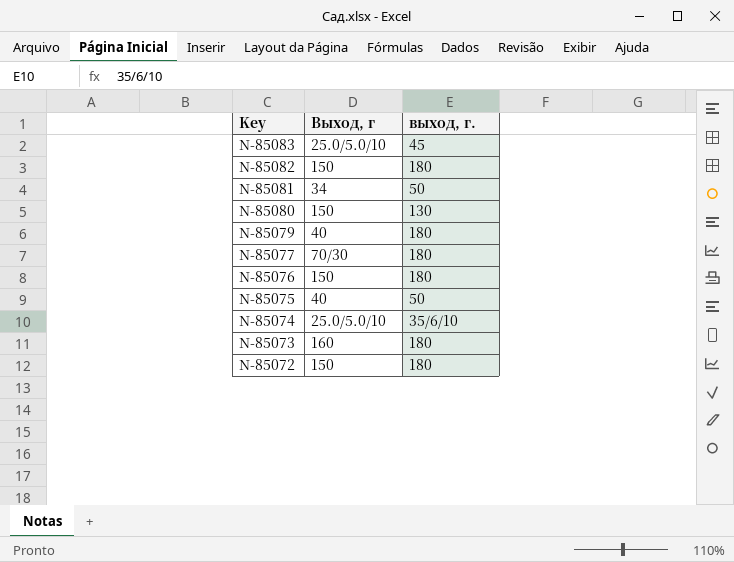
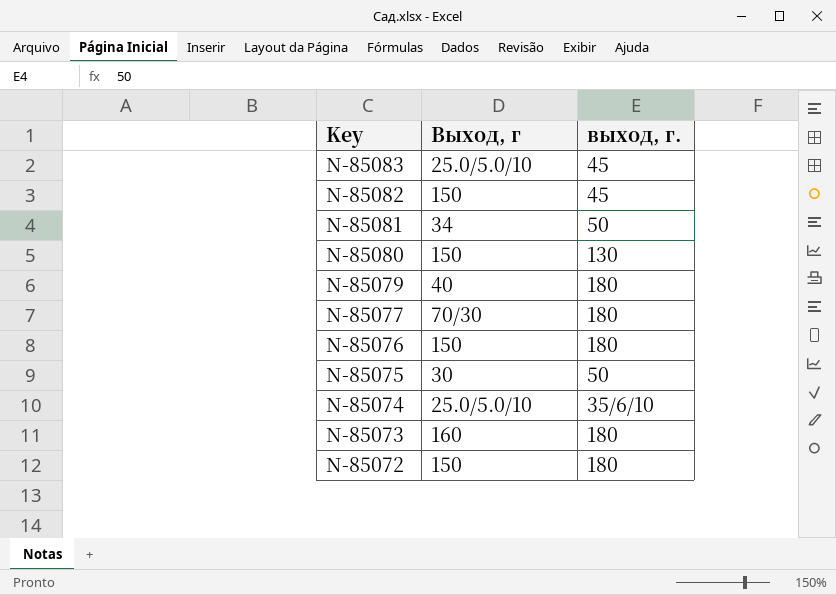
N-85082 | выход, г.: 180 -> 45
N-85075 | Выход, г: 40 -> 30

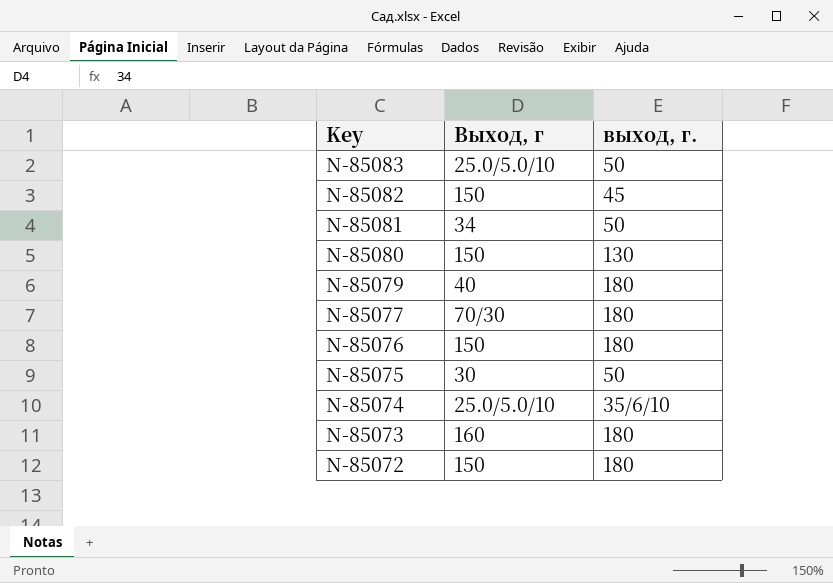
N-85083 | выход, г.: 45 -> 50

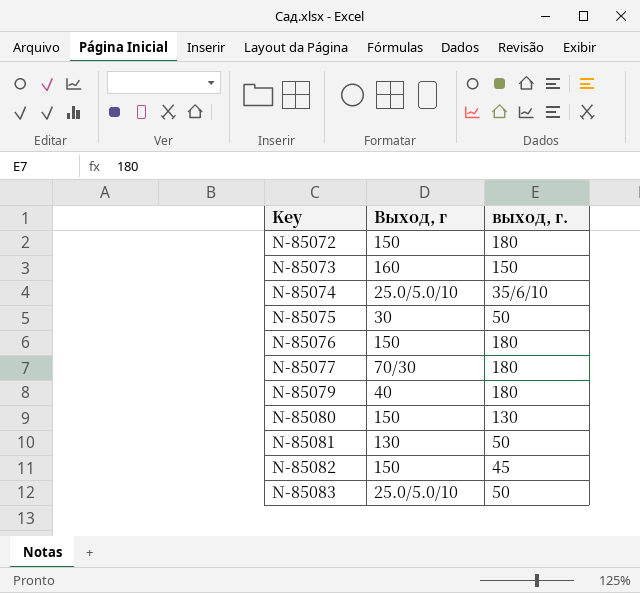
row order: Key descending -> Key ascending
N-85073 | выход, г.: 180 -> 150
N-85081 | Выход, г: 34 -> 130

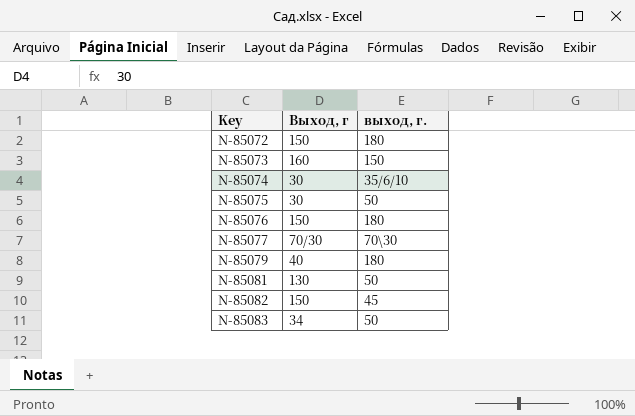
row N-85080: 150 | 130 -> none
N-85074 | Выход, г: 25.0/5.0/10 -> 30
N-85077 | выход, г.: 180 -> 70\30
N-85083 | Выход, г: 25.0/5.0/10 -> 34

